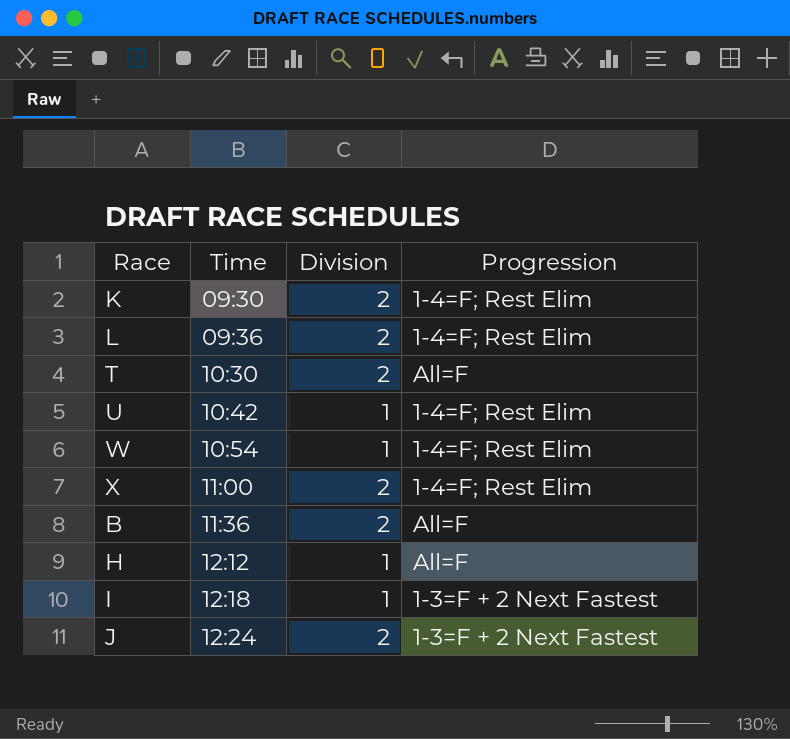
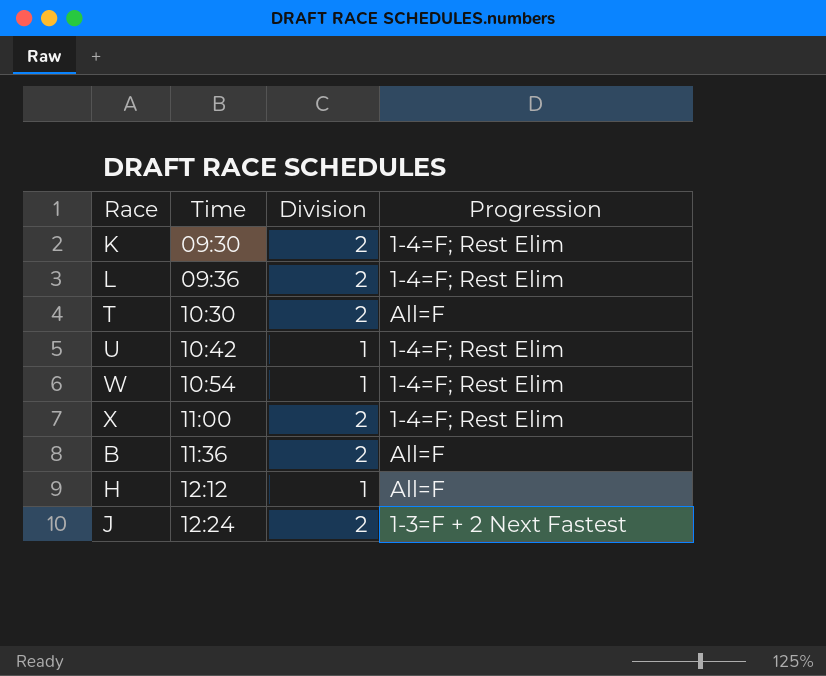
row I: 12:18 | 1 | 1-3=F + 2 Next Fastest -> none

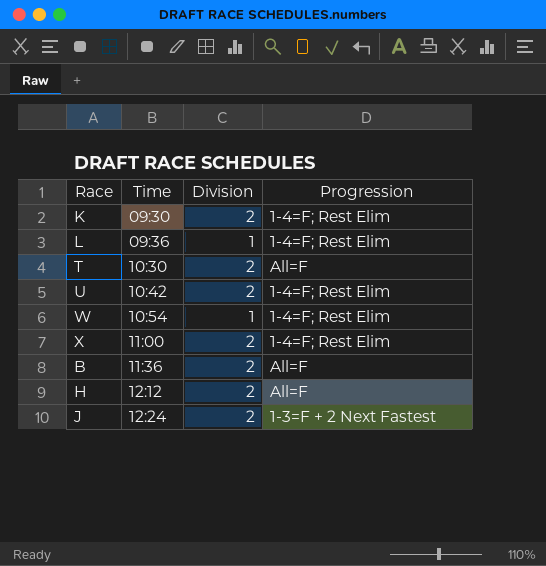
L | Division: 2 -> 1
U | Division: 1 -> 2
H | Division: 1 -> 2

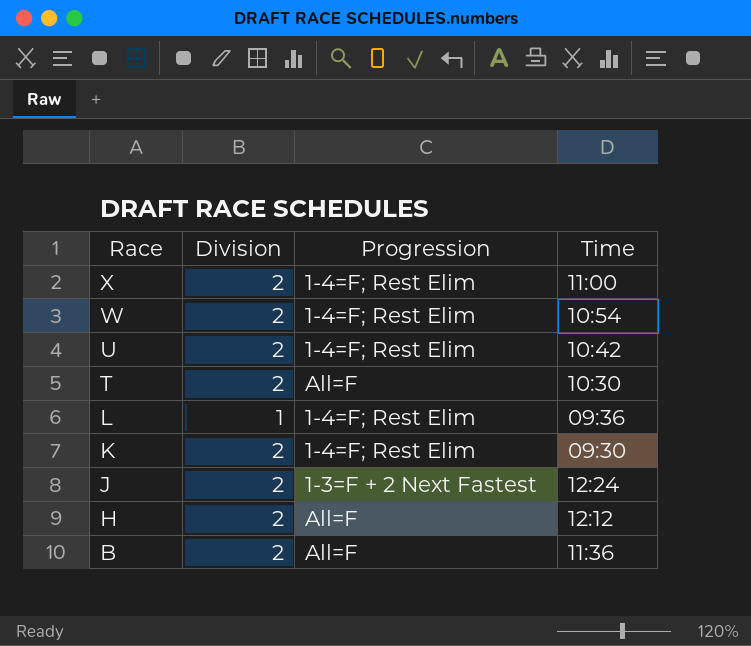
row order: Time ascending -> Race descending
column Time | position: 2 -> 4
W | Division: 1 -> 2

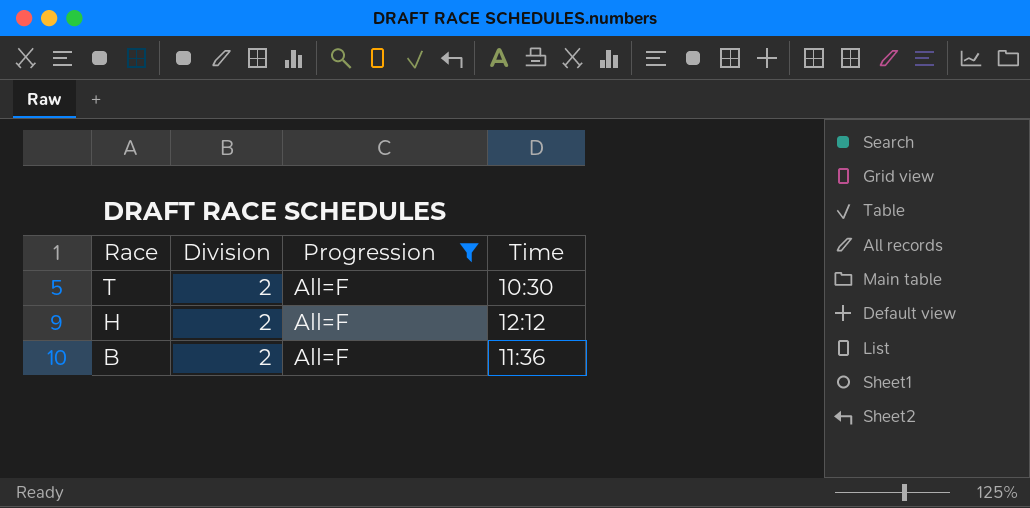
filter: none -> Progression = All=F

